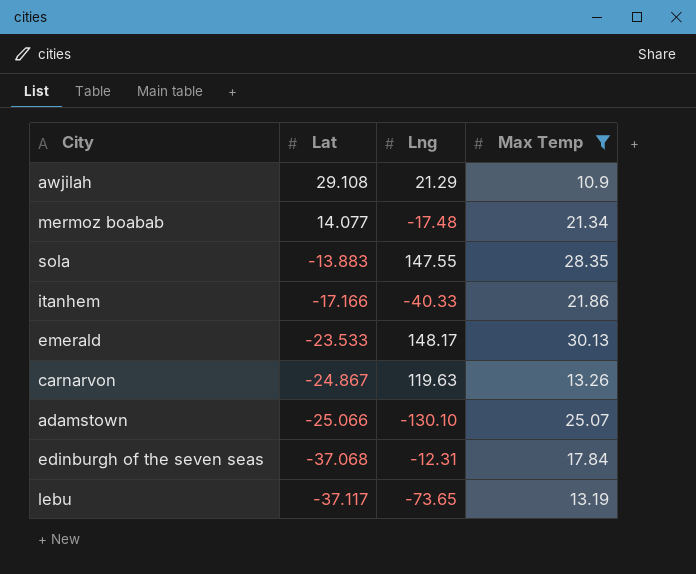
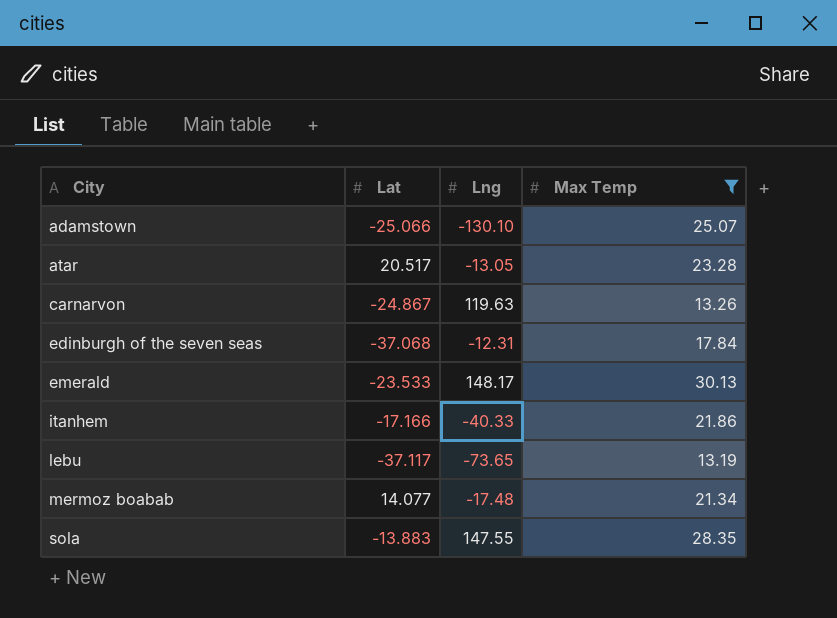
row order: Lat descending -> City ascending
row awjilah: 29.108 | 21.29 | 10.9 -> none
row atar: none -> 20.517 | -13.05 | 23.28

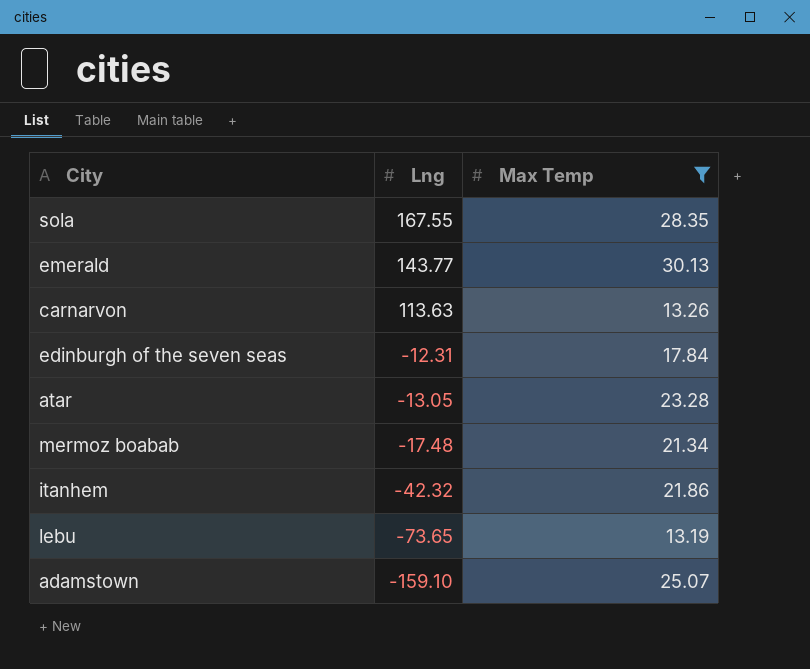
row order: City ascending -> Lng descending
column Lat | position: 2 -> none
sola | Lng: 147.55 -> 167.55
emerald | Lng: 148.17 -> 143.77
carnarvon | Lng: 119.63 -> 113.63
itanhem | Lng: -40.33 -> -42.32
adamstown | Lng: -130.10 -> -159.10

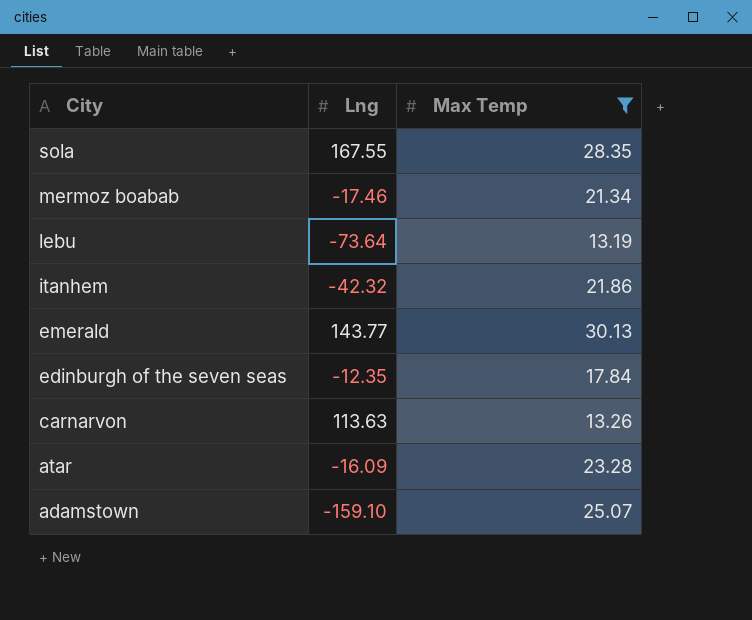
row order: Lng descending -> City descending
mermoz boabab | Lng: -17.48 -> -17.46
lebu | Lng: -73.65 -> -73.64
edinburgh of the seven seas | Lng: -12.31 -> -12.35
atar | Lng: -13.05 -> -16.09

